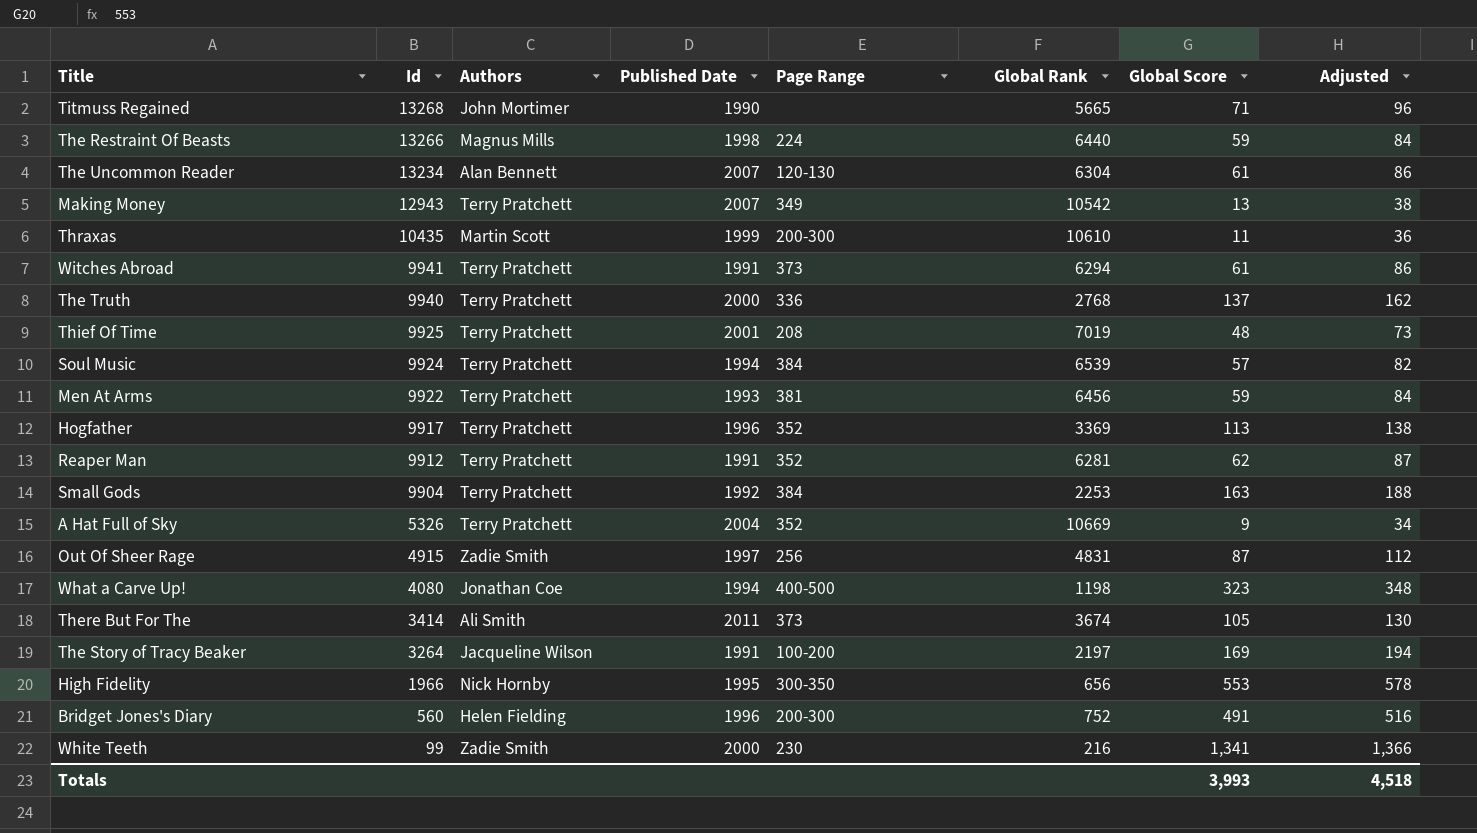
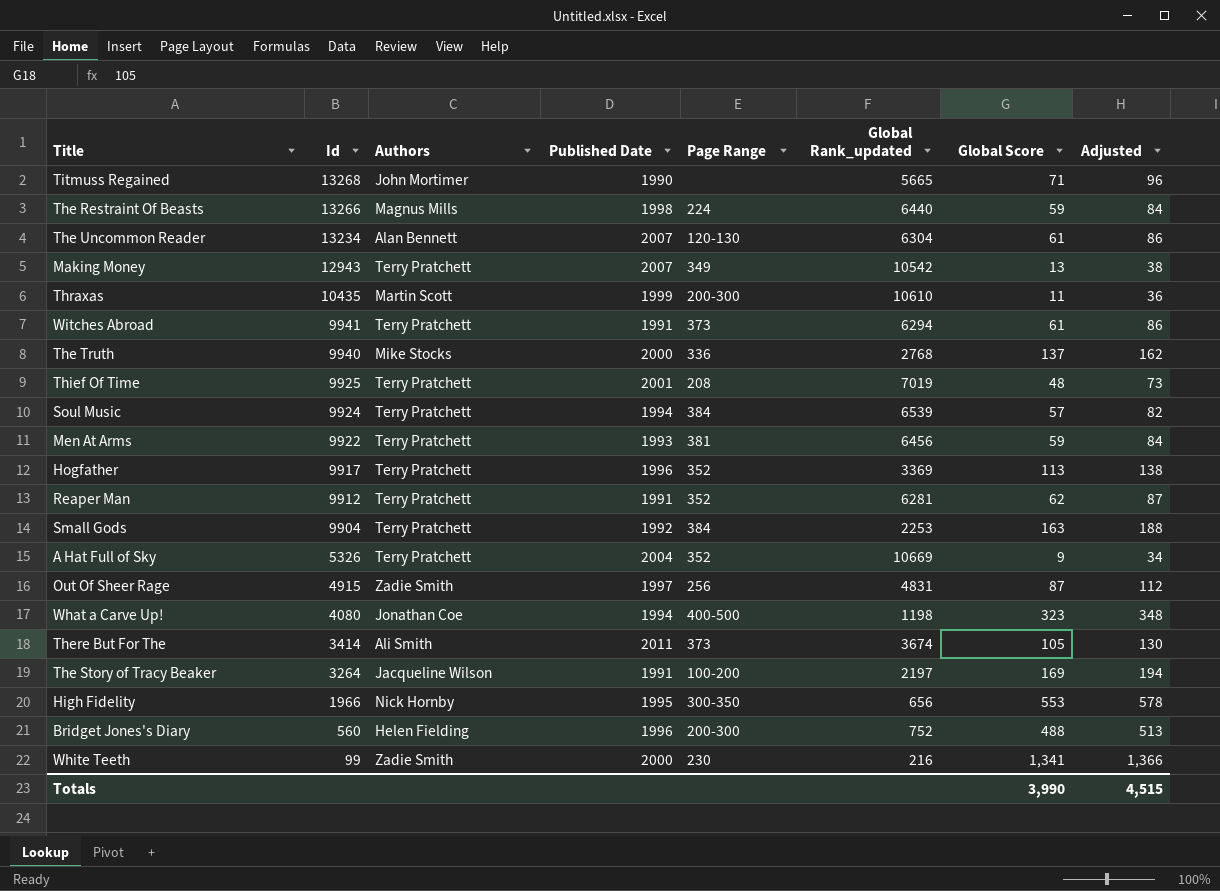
column name: Global Rank -> Global Rank_updated
The Truth | Authors: Terry Pratchett -> Mike Stocks
Bridget Jones's Diary | Global Score: 491 -> 488
Bridget Jones's Diary | Adjusted: 516 -> 513
Totals | Global Score: 3,993 -> 3,990
Totals | Adjusted: 4,518 -> 4,515

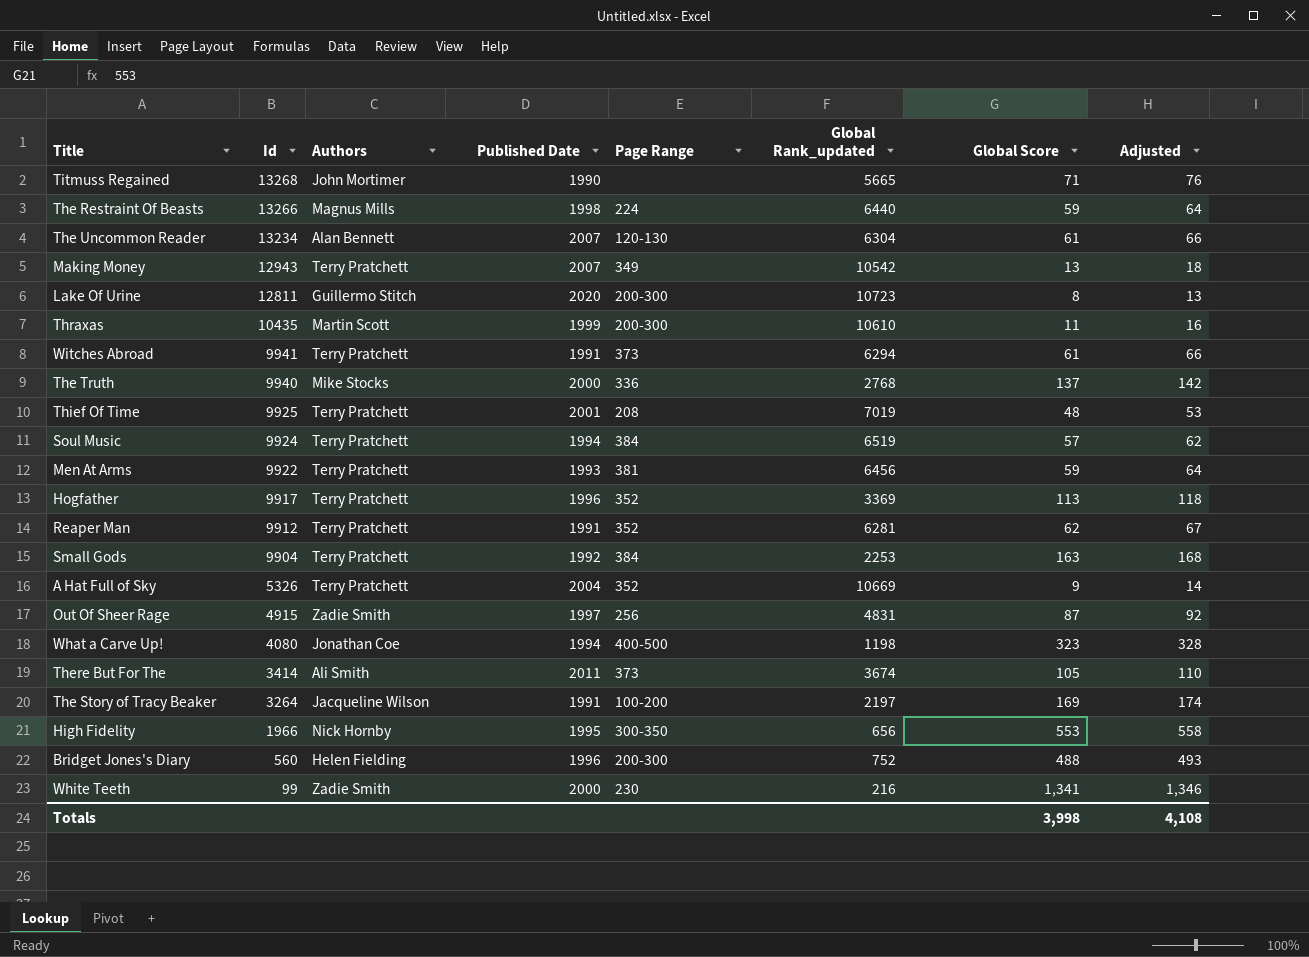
column Adjusted | formula: [Global Score] + 25 -> [Global Score] + 5
row Lake Of Urine: none -> 12811 | Guillermo Stitch | 2020 | 200-300 | 10723 | 8 | 13
Soul Music | Global Rank_updated: 6539 -> 6519
Totals | Global Score: 3,990 -> 3,998
Totals | Adjusted: 4,515 -> 4,108

